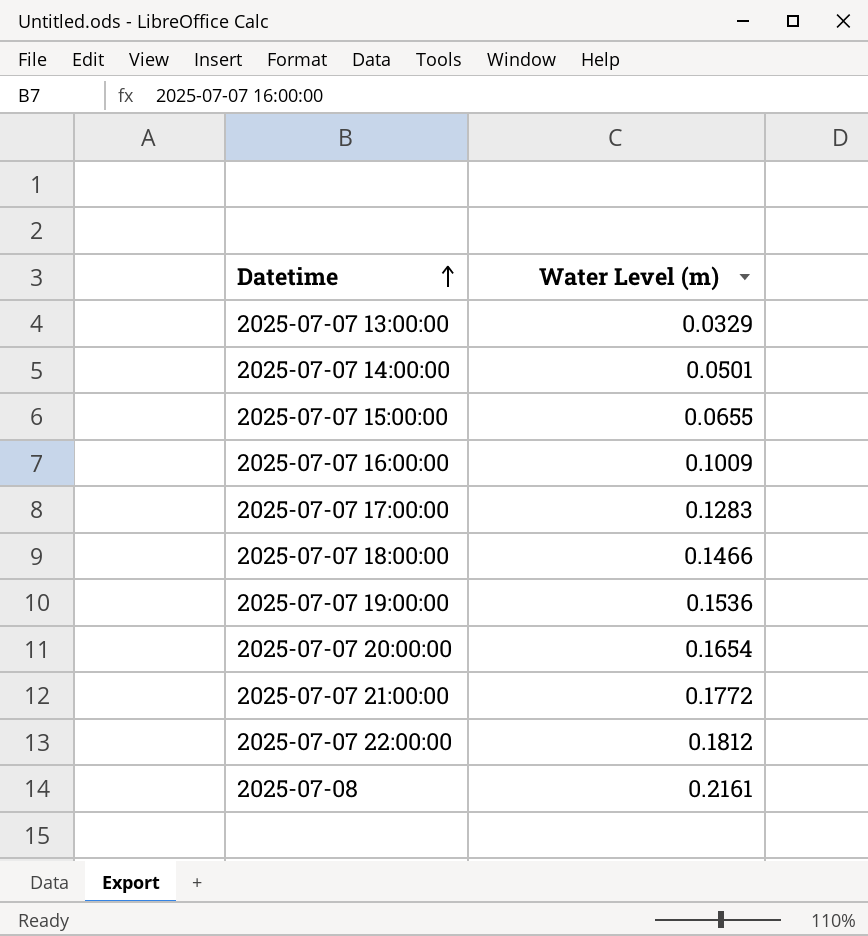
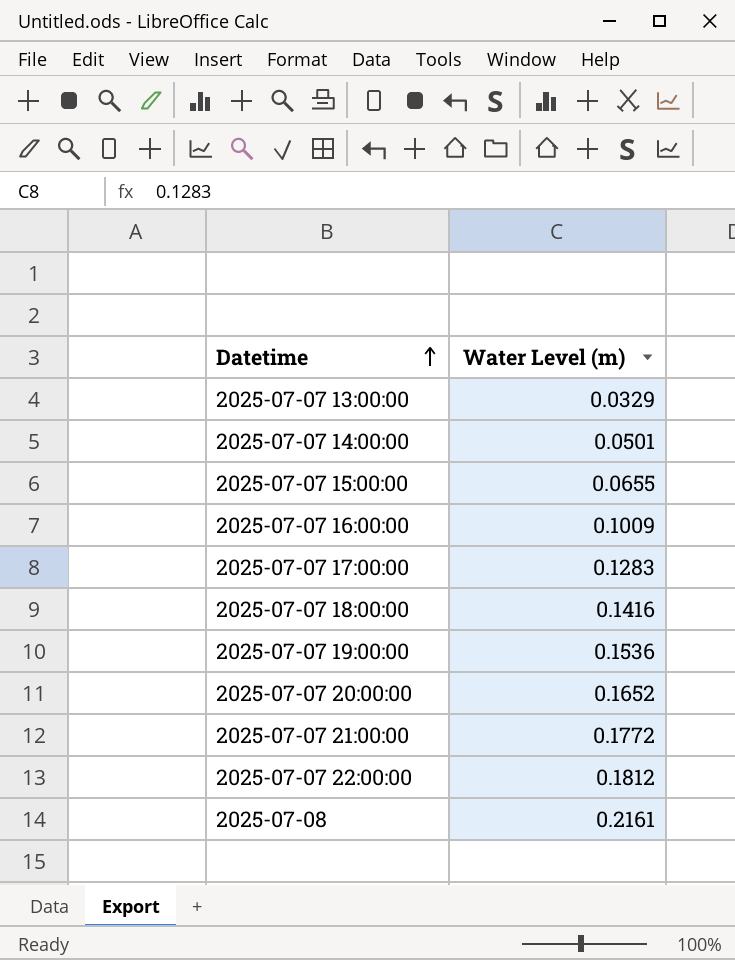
2025-07-07 18:00:00 | Water Level (m): 0.1466 -> 0.1416
2025-07-07 20:00:00 | Water Level (m): 0.1654 -> 0.1652

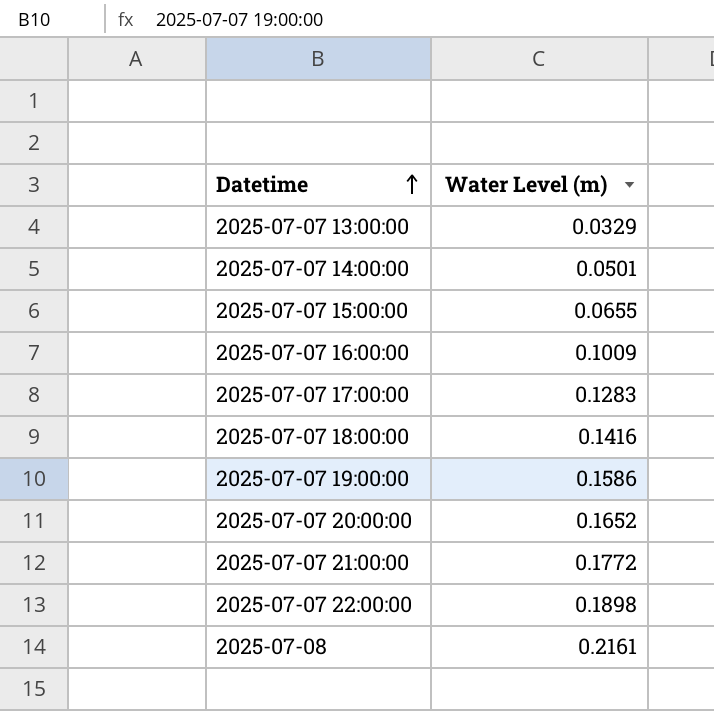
2025-07-07 19:00:00 | Water Level (m): 0.1536 -> 0.1586
2025-07-07 22:00:00 | Water Level (m): 0.1812 -> 0.1898

